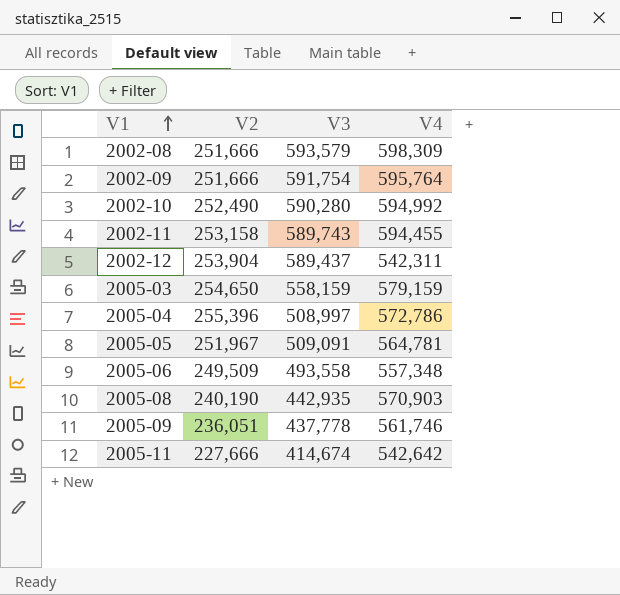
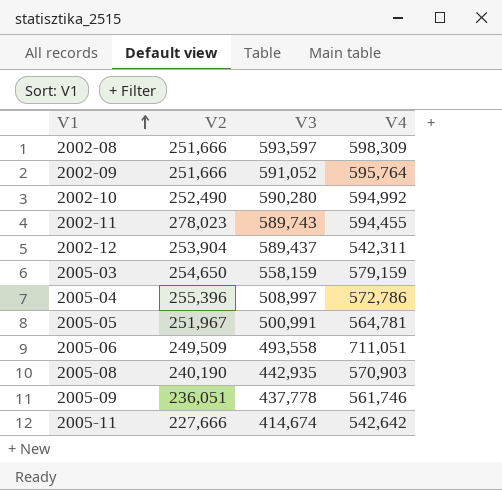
2002-08 | V3: 593,579 -> 593,597
2002-09 | V3: 591,754 -> 591,052
2002-11 | V2: 253,158 -> 278,023
2005-05 | V3: 509,091 -> 500,991
2005-06 | V4: 557,348 -> 711,051

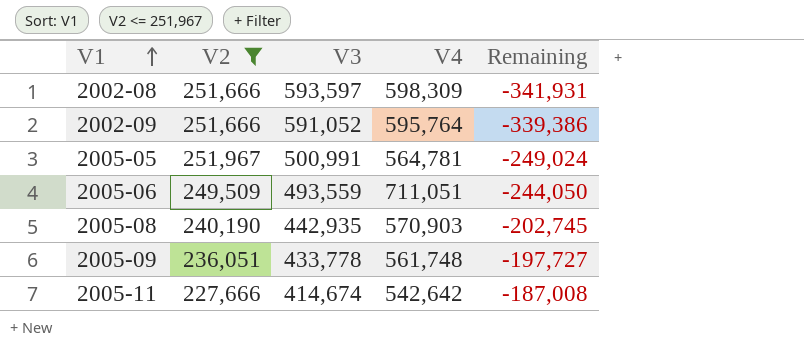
filter: none -> V2 <= 251,967
column Remaining | formula: none -> [V2] - [V3]
2005-06 | V3: 493,558 -> 493,559
2005-09 | V3: 437,778 -> 433,778
2005-09 | V4: 561,746 -> 561,748

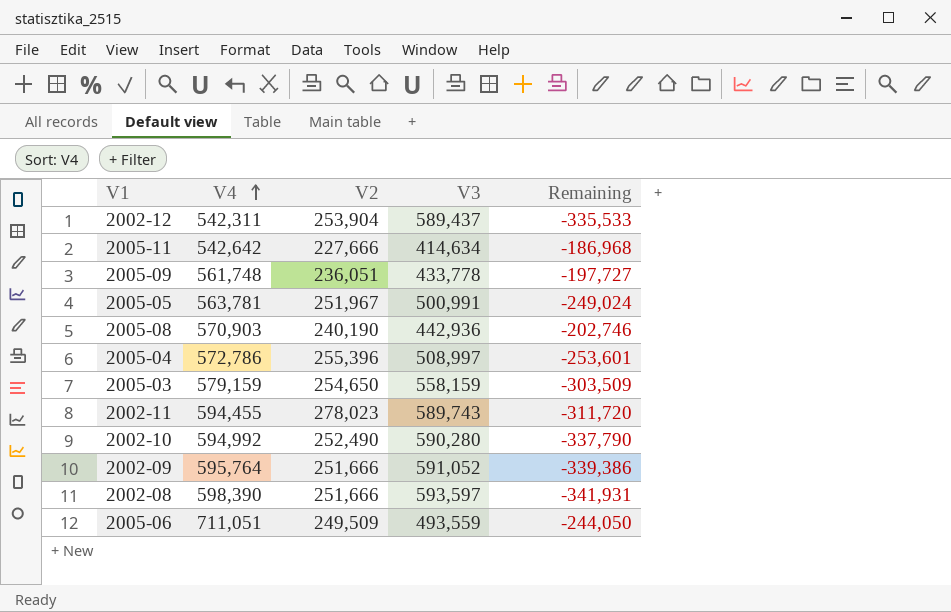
filter: V2 <= 251,967 -> none
row order: V1 ascending -> V4 ascending
column V4 | position: 4 -> 2
2005-11 | V3: 414,674 -> 414,634
2005-11 | Remaining: -187,008 -> -186,968
2005-05 | V4: 564,781 -> 563,781
2005-08 | V3: 442,935 -> 442,936
2005-08 | Remaining: -202,745 -> -202,746
2002-08 | V4: 598,309 -> 598,390

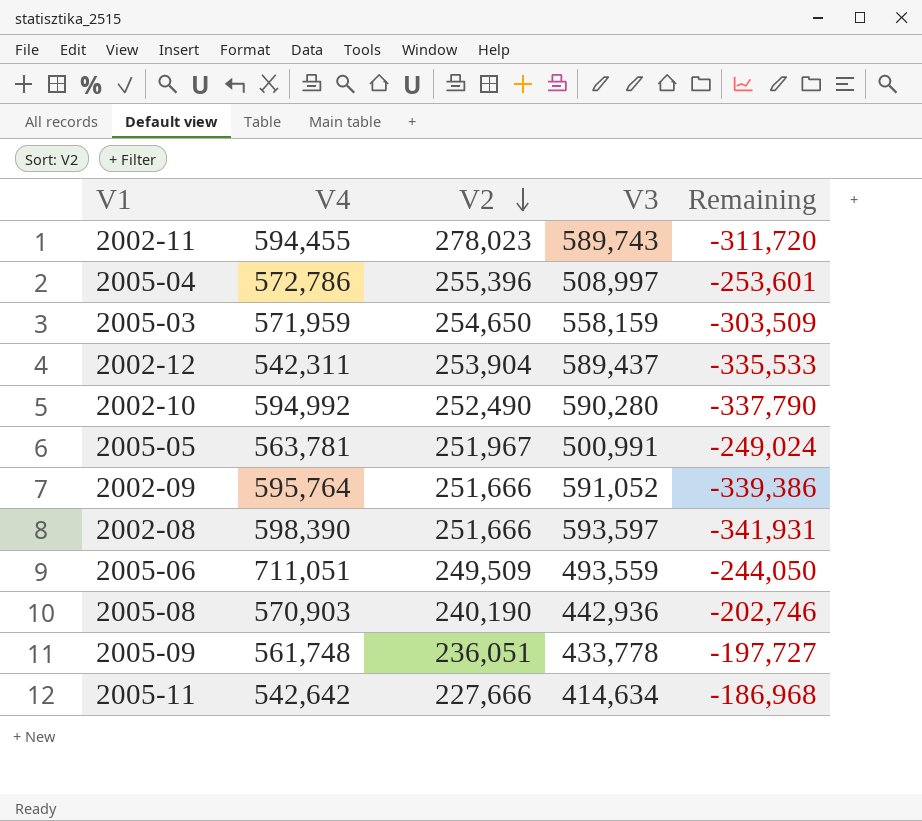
row order: V4 ascending -> V2 descending
2005-03 | V4: 579,159 -> 571,959

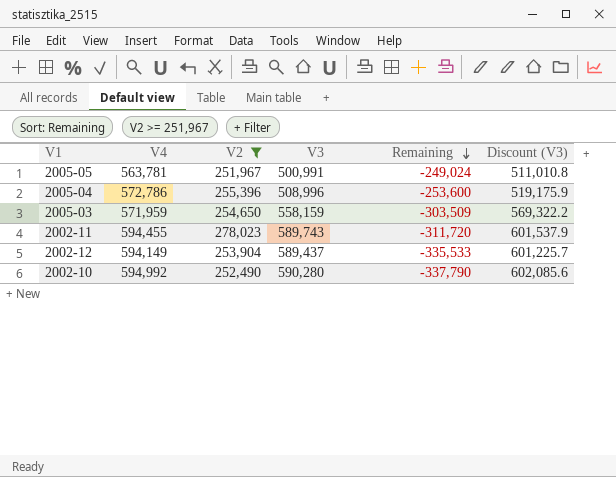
filter: none -> V2 >= 251,967
row order: V2 descending -> Remaining descending
column Discount (V3) | formula: none -> [V3] * 1.02
2005-04 | V3: 508,997 -> 508,996
2005-04 | Remaining: -253,601 -> -253,600
2002-12 | V4: 542,311 -> 594,149

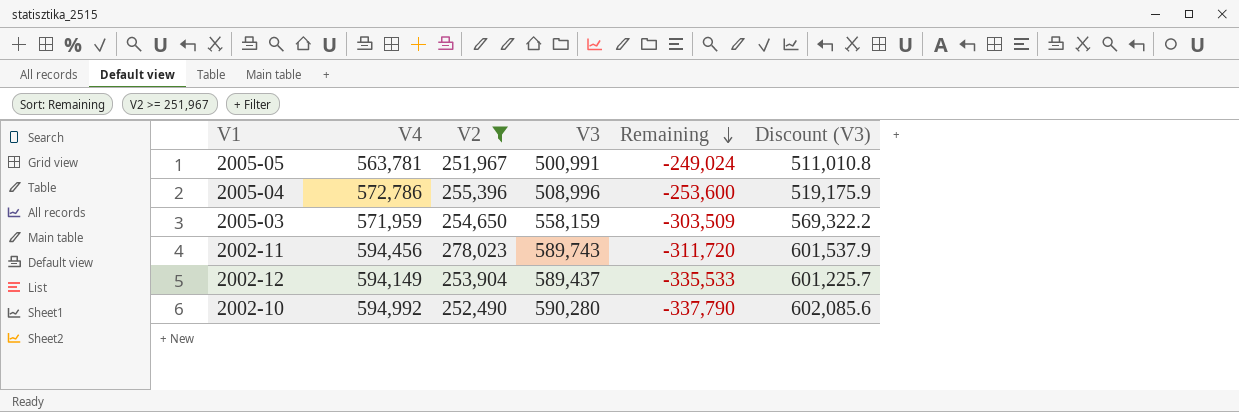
2002-11 | V4: 594,455 -> 594,456

